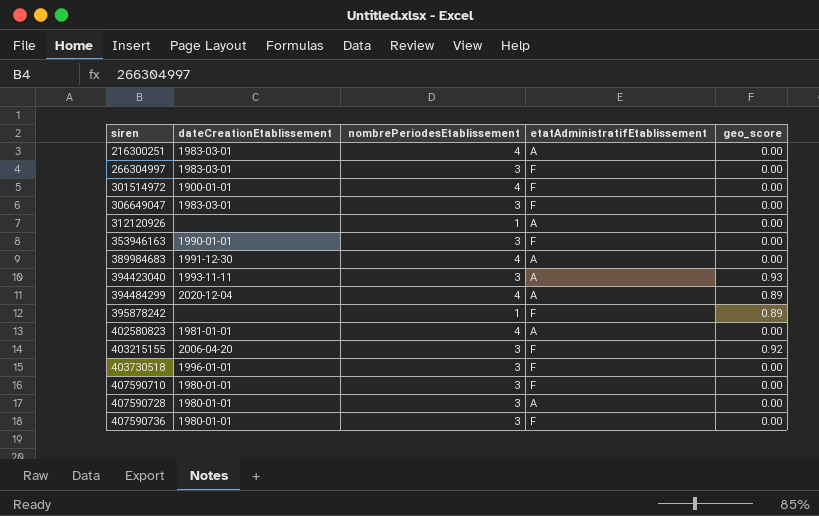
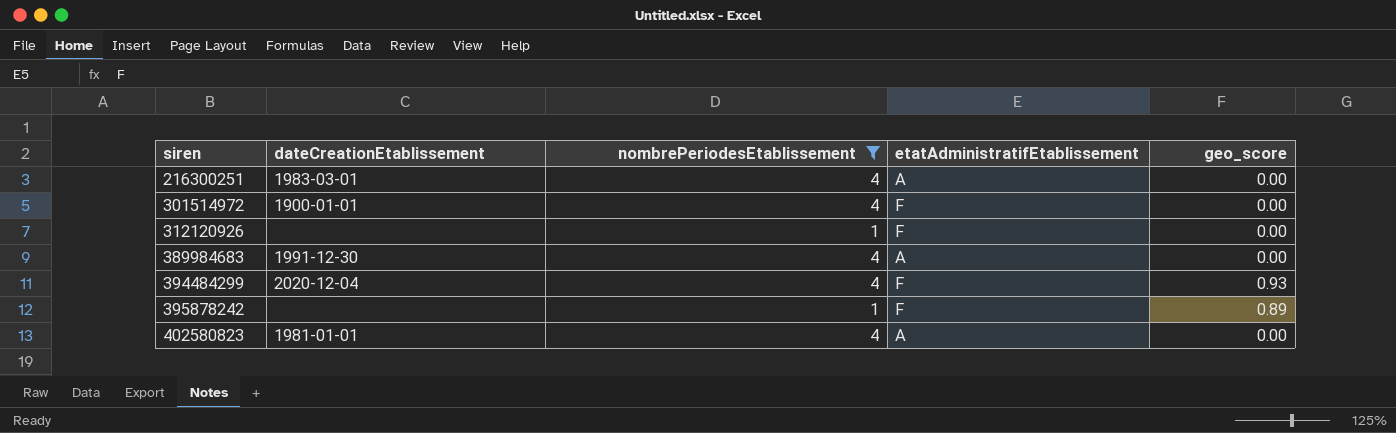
filter: none -> nombrePeriodesEtablissement != 3
312120926 | etatAdministratifEtablissement: A -> F
394484299 | etatAdministratifEtablissement: A -> F
394484299 | geo_score: 0.89 -> 0.93

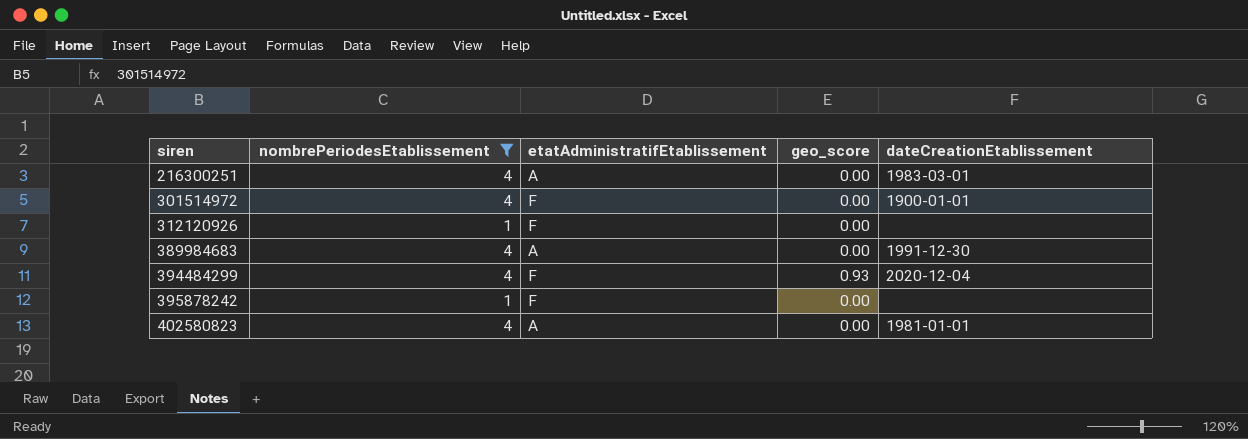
column dateCreationEtablissement | position: 2 -> 5
395878242 | geo_score: 0.89 -> 0.00

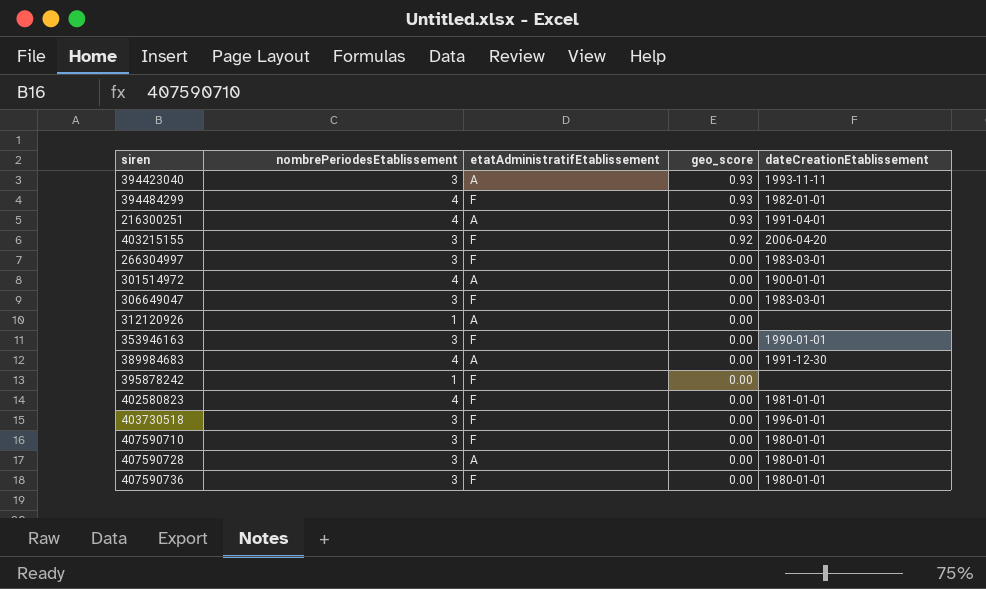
filter: nombrePeriodesEtablissement != 3 -> none
row order: siren ascending -> geo_score descending
394484299 | dateCreationEtablissement: 2020-12-04 -> 1982-01-01
216300251 | geo_score: 0.00 -> 0.93
216300251 | dateCreationEtablissement: 1983-03-01 -> 1991-04-01
301514972 | etatAdministratifEtablissement: F -> A
312120926 | etatAdministratifEtablissement: F -> A
402580823 | etatAdministratifEtablissement: A -> F

